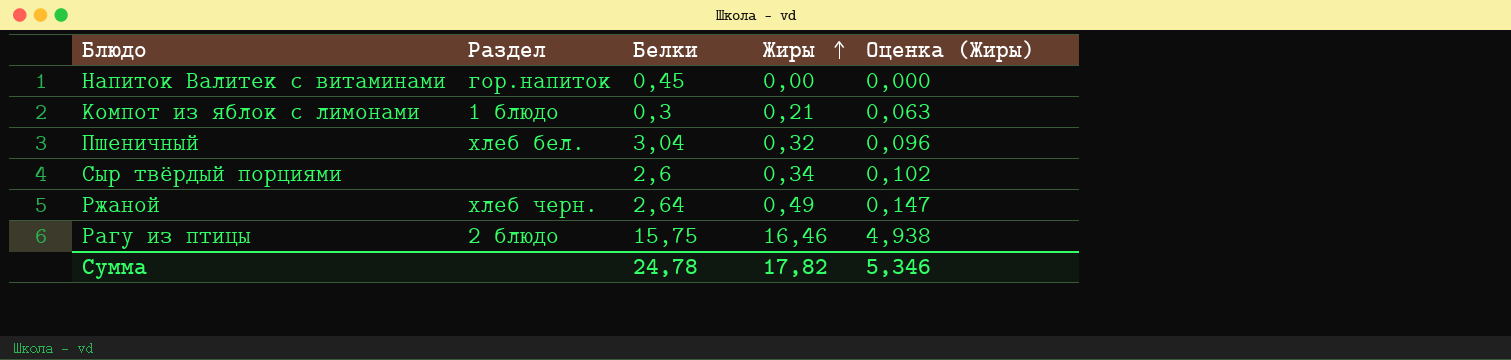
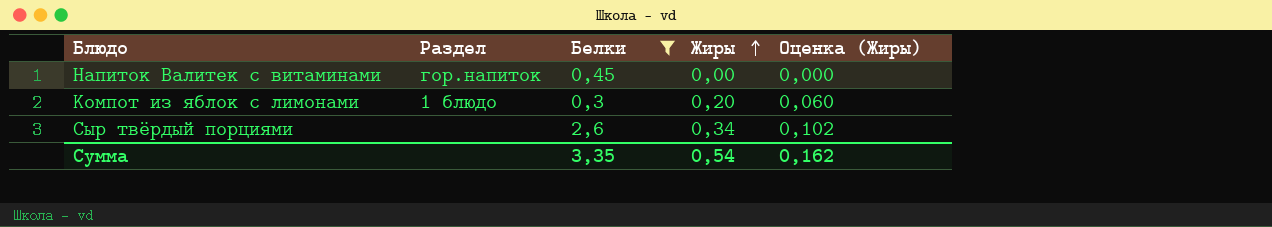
filter: none -> Белки <= 2,6
Компот из яблок с лимонами | Жиры: 0,21 -> 0,20
Компот из яблок с лимонами | Оценка (Жиры): 0,063 -> 0,060
Сумма | Белки: 24,78 -> 3,35
Сумма | Жиры: 17,82 -> 0,54
Сумма | Оценка (Жиры): 5,346 -> 0,162

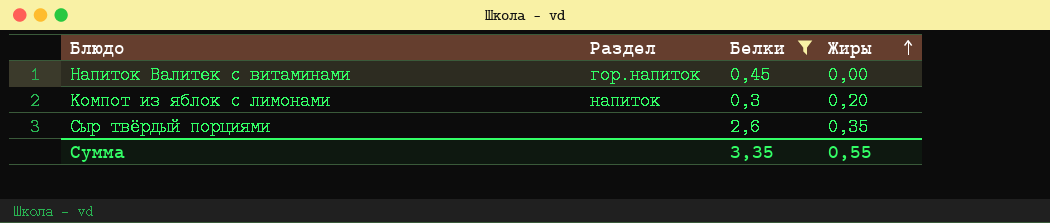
column Оценка (Жиры) | formula: [Жиры] * 0,3 -> none
Компот из яблок с лимонами | Раздел: 1 блюдо -> напиток
Сыр твёрдый порциями | Жиры: 0,34 -> 0,35
Сумма | Жиры: 0,54 -> 0,55

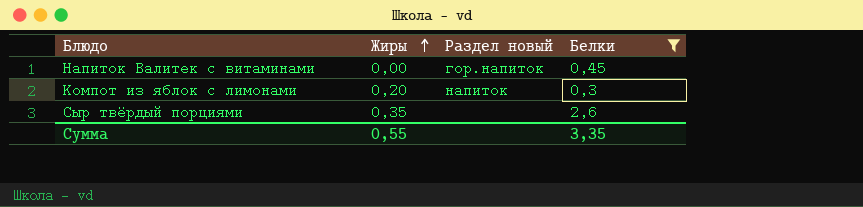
column Жиры | position: 4 -> 2
column name: Раздел -> Раздел новый

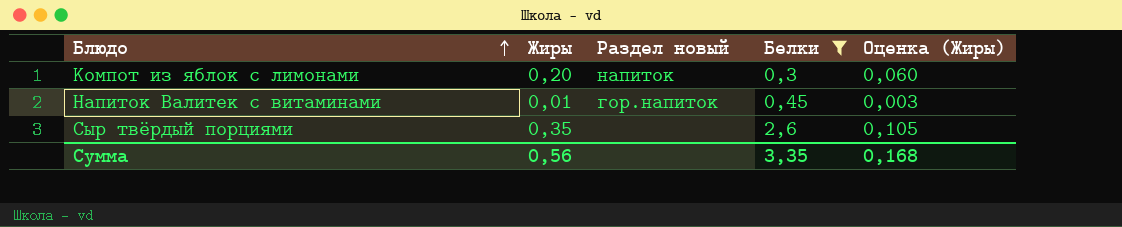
row order: Жиры ascending -> Блюдо ascending
column Оценка (Жиры) | formula: none -> [Жиры] * 0,3
Напиток Валитек с витаминами | Жиры: 0,00 -> 0,01
Сумма | Жиры: 0,55 -> 0,56

